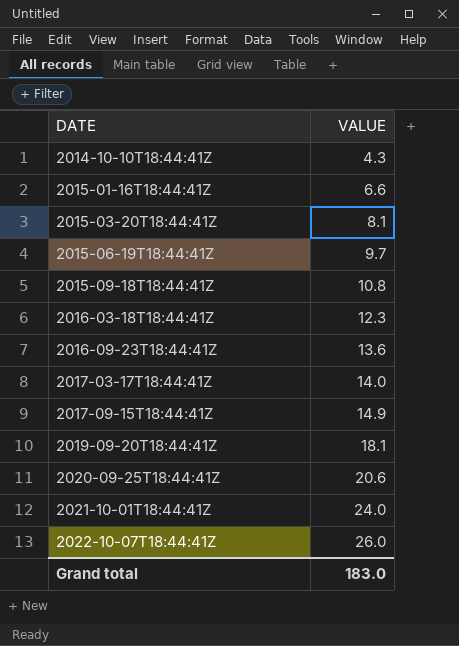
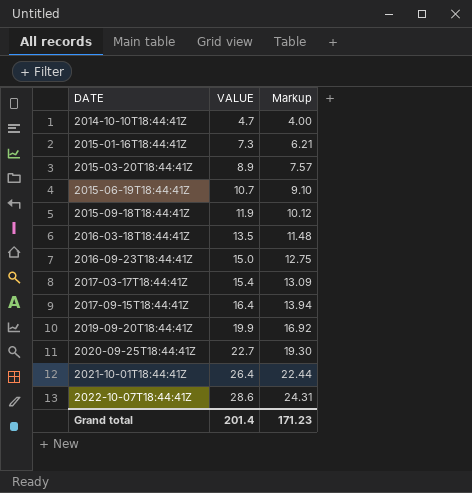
column Markup | formula: none -> [VALUE] * 0.85
2014-10-10T18:44:41Z | VALUE: 4.3 -> 4.7
2015-01-16T18:44:41Z | VALUE: 6.6 -> 7.3
2015-03-20T18:44:41Z | VALUE: 8.1 -> 8.9
2015-06-19T18:44:41Z | VALUE: 9.7 -> 10.7
2015-09-18T18:44:41Z | VALUE: 10.8 -> 11.9
2016-03-18T18:44:41Z | VALUE: 12.3 -> 13.5
2016-09-23T18:44:41Z | VALUE: 13.6 -> 15.0
2017-03-17T18:44:41Z | VALUE: 14.0 -> 15.4
2017-09-15T18:44:41Z | VALUE: 14.9 -> 16.4
2019-09-20T18:44:41Z | VALUE: 18.1 -> 19.9
2020-09-25T18:44:41Z | VALUE: 20.6 -> 22.7
2021-10-01T18:44:41Z | VALUE: 24.0 -> 26.4
2022-10-07T18:44:41Z | VALUE: 26.0 -> 28.6
Grand total | VALUE: 183.0 -> 201.4

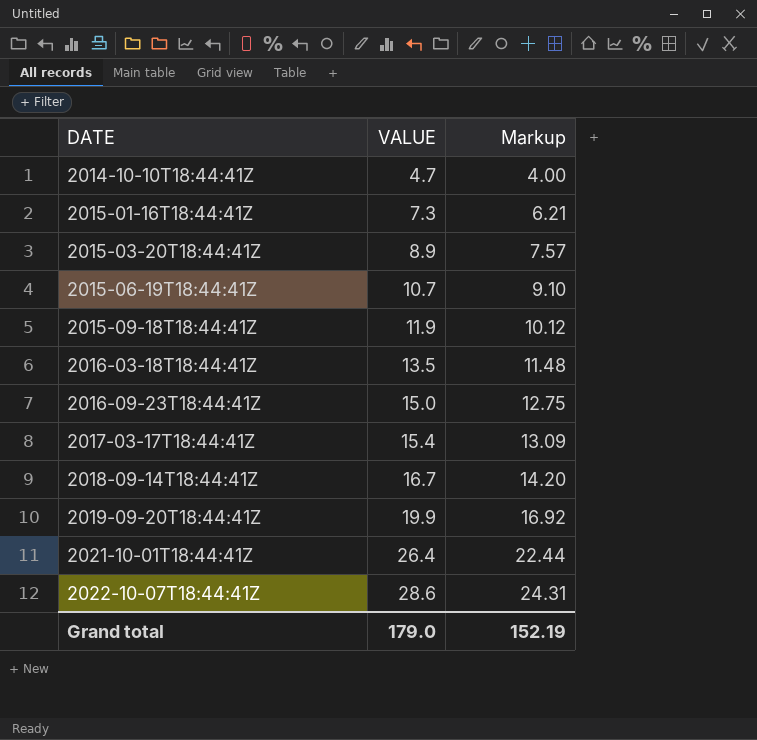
row 2017-09-15T18:44:41Z: 16.4 | 13.94 -> none
row 2020-09-25T18:44:41Z: 22.7 | 19.30 -> none
row 2018-09-14T18:44:41Z: none -> 16.7 | 14.20
Grand total | VALUE: 201.4 -> 179.0
Grand total | Markup: 171.23 -> 152.19

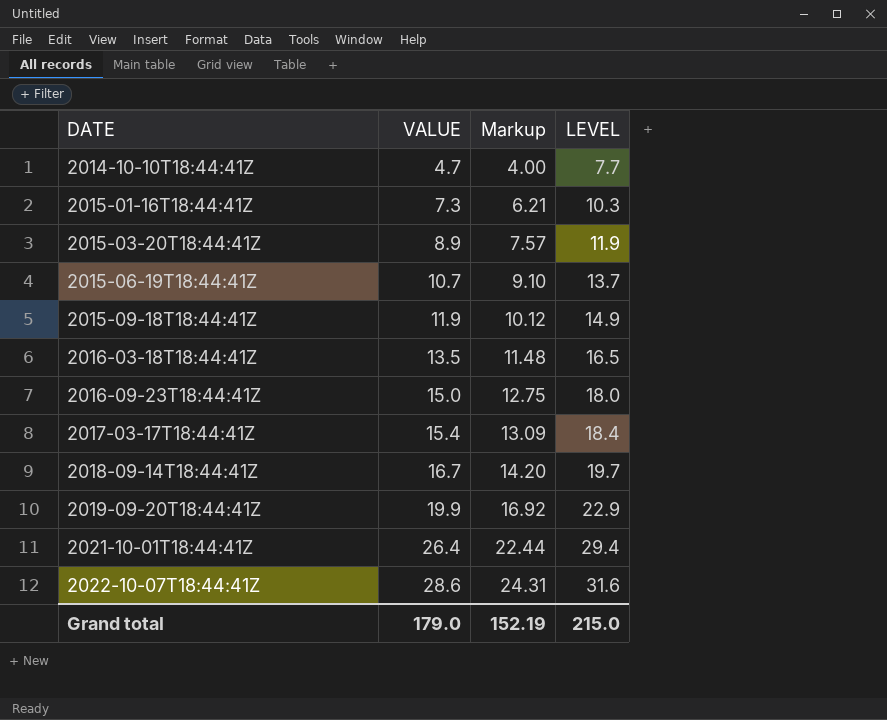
column LEVEL | formula: none -> [VALUE] + 3

